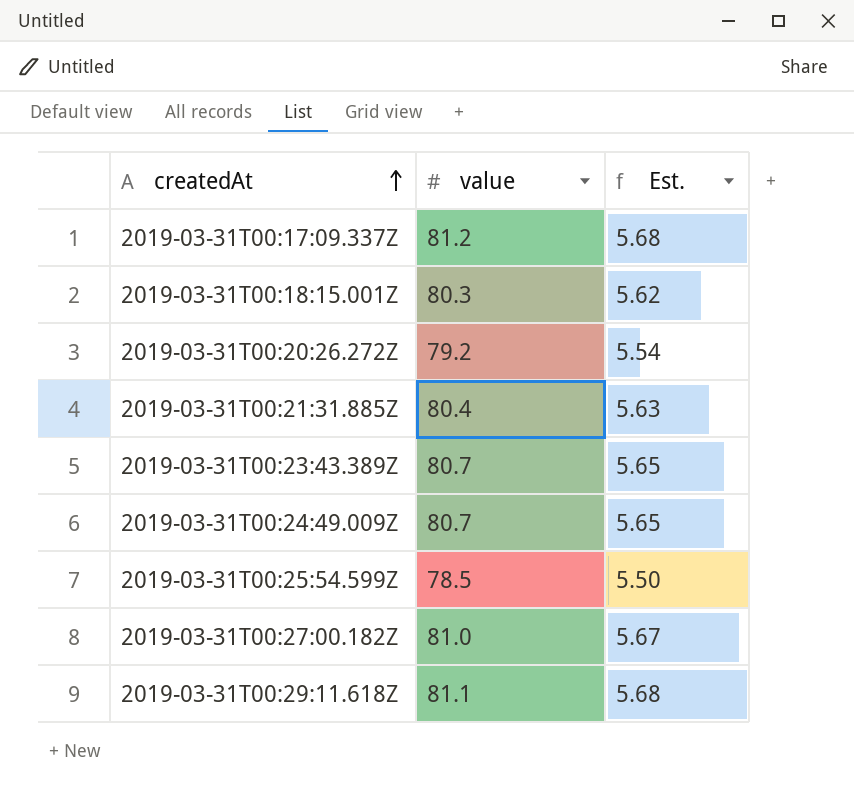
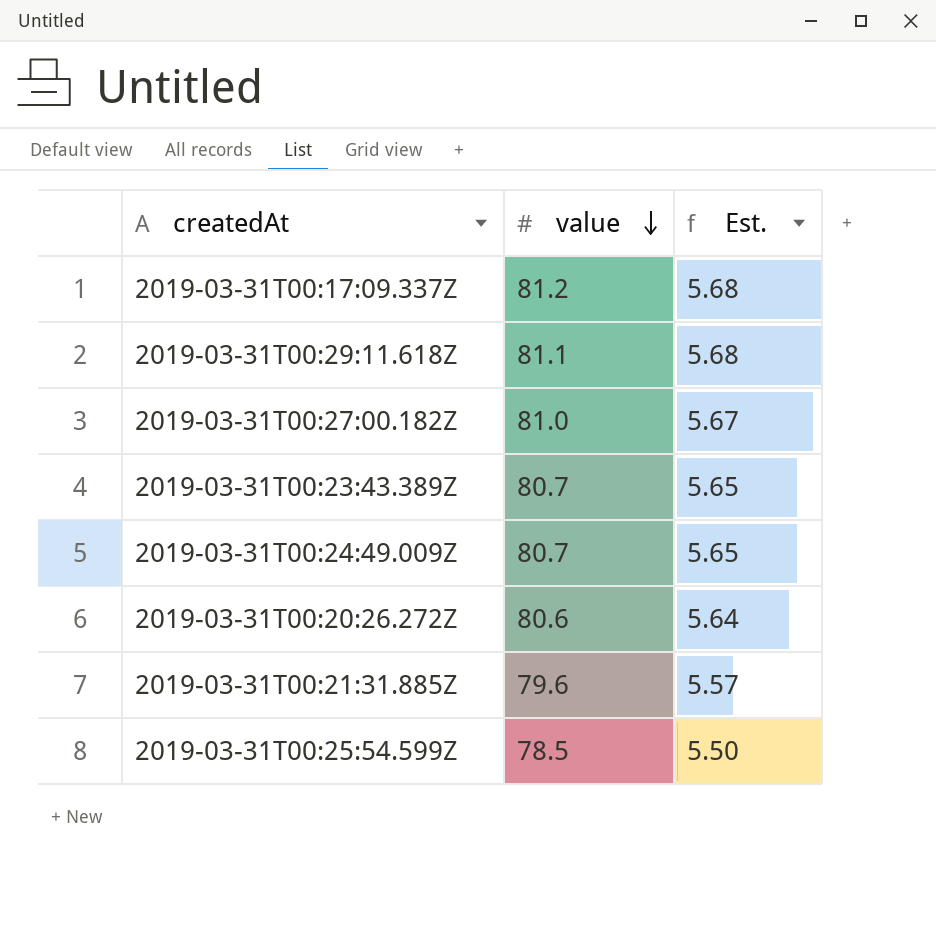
row order: createdAt ascending -> value descending
row 2019-03-31T00:18:15.001Z: 80.3 | 5.62 -> none
2019-03-31T00:20:26.272Z | value: 79.2 -> 80.6
2019-03-31T00:20:26.272Z | Est.: 5.54 -> 5.64
2019-03-31T00:21:31.885Z | value: 80.4 -> 79.6
2019-03-31T00:21:31.885Z | Est.: 5.63 -> 5.57

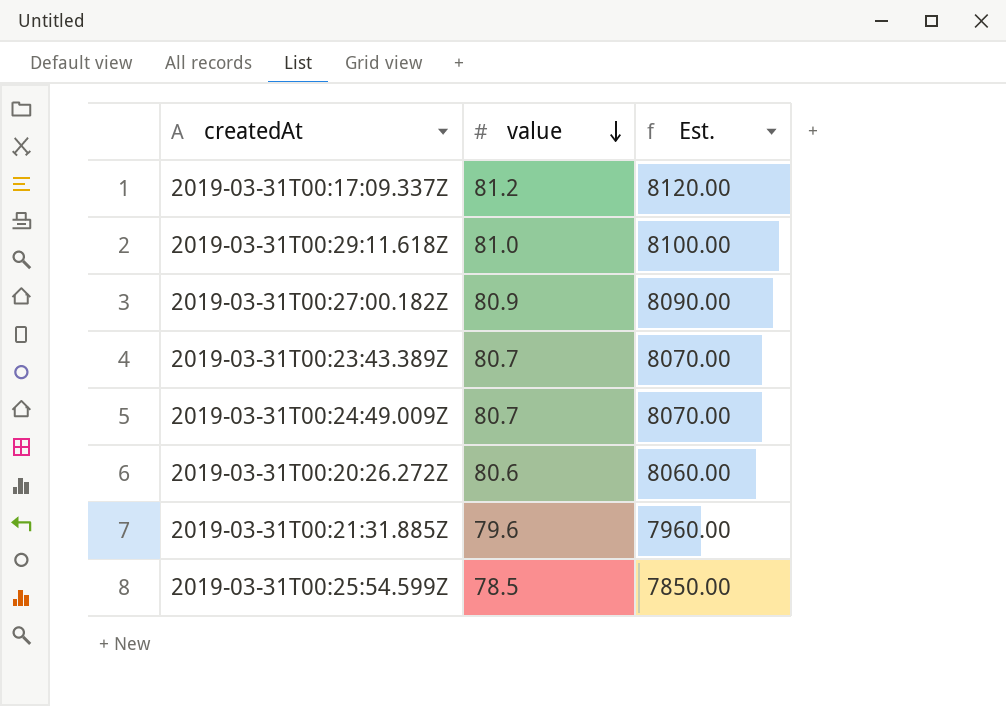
column Est. | formula: [value] * 0.07 -> [value] * 100
2019-03-31T00:29:11.618Z | value: 81.1 -> 81.0
2019-03-31T00:27:00.182Z | value: 81.0 -> 80.9

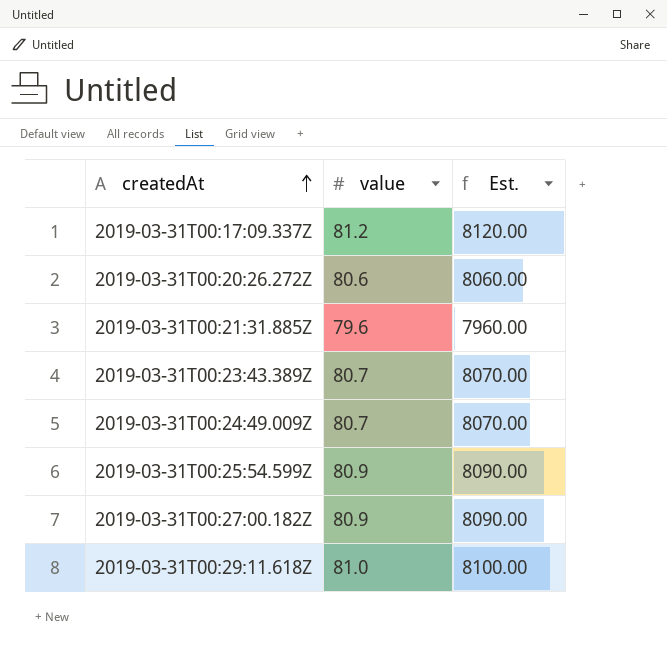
row order: value descending -> createdAt ascending
2019-03-31T00:25:54.599Z | value: 78.5 -> 80.9
2019-03-31T00:25:54.599Z | Est.: 7850.00 -> 8090.00

